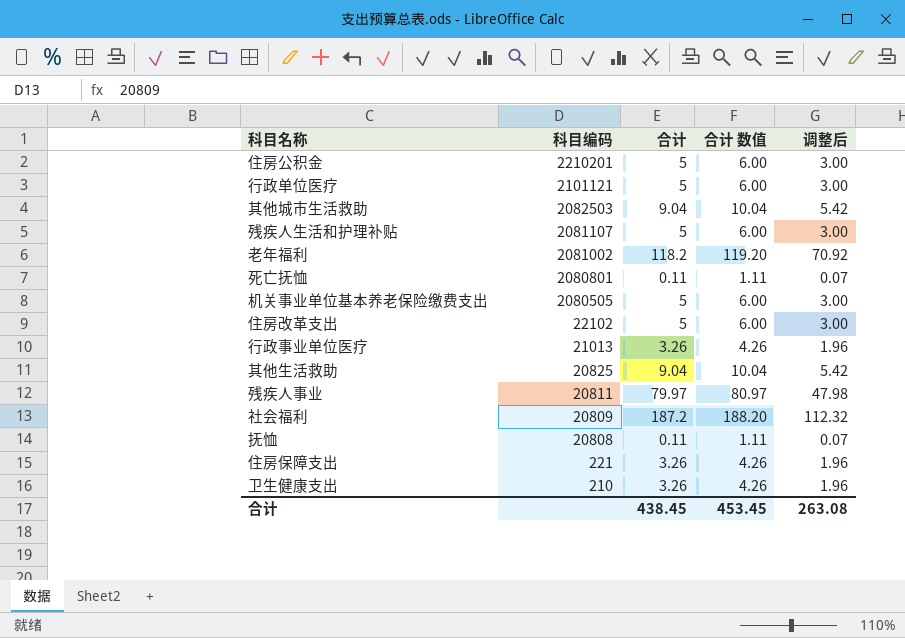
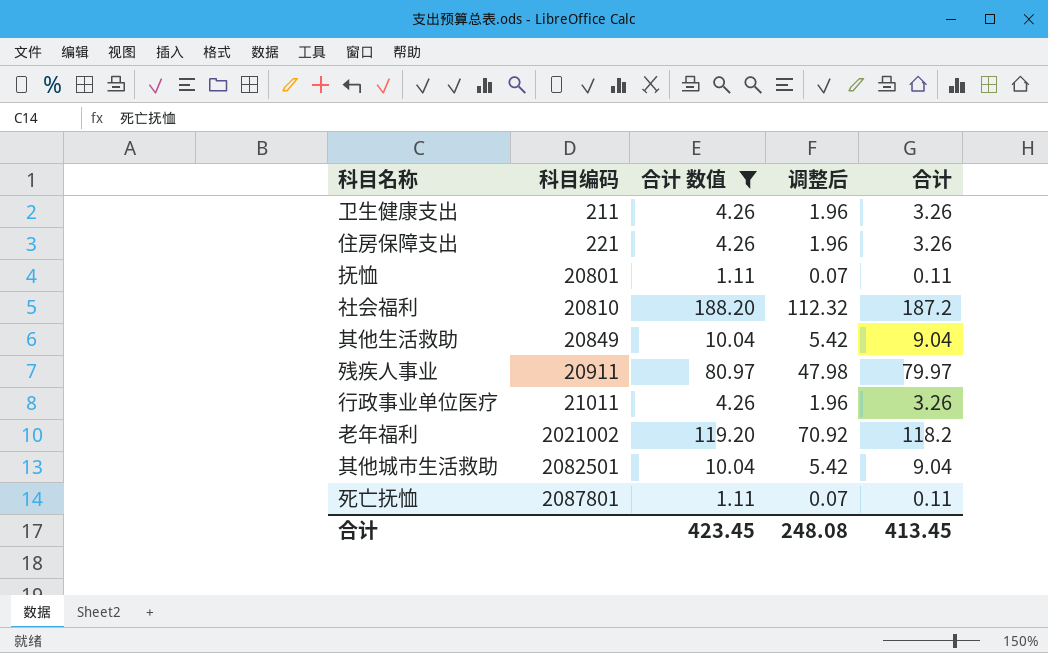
filter: none -> 合计 数值 != 6.00
row order: 科目编码 descending -> 科目编码 ascending
column 合计 | position: 3 -> 5
卫生健康支出 | 科目编码: 210 -> 211
抚恤 | 科目编码: 20808 -> 20801
社会福利 | 科目编码: 20809 -> 20810
其他生活救助 | 科目编码: 20825 -> 20849
残疾人事业 | 科目编码: 20811 -> 20911
行政事业单位医疗 | 科目编码: 21013 -> 21011
老年福利 | 科目编码: 2081002 -> 2021002
其他城市生活救助 | 科目编码: 2082503 -> 2082501
死亡抚恤 | 科目编码: 2080801 -> 2087801
合计 | 合计 数值: 453.45 -> 423.45
合计 | 调整后: 263.08 -> 248.08
合计 | 合计: 438.45 -> 413.45

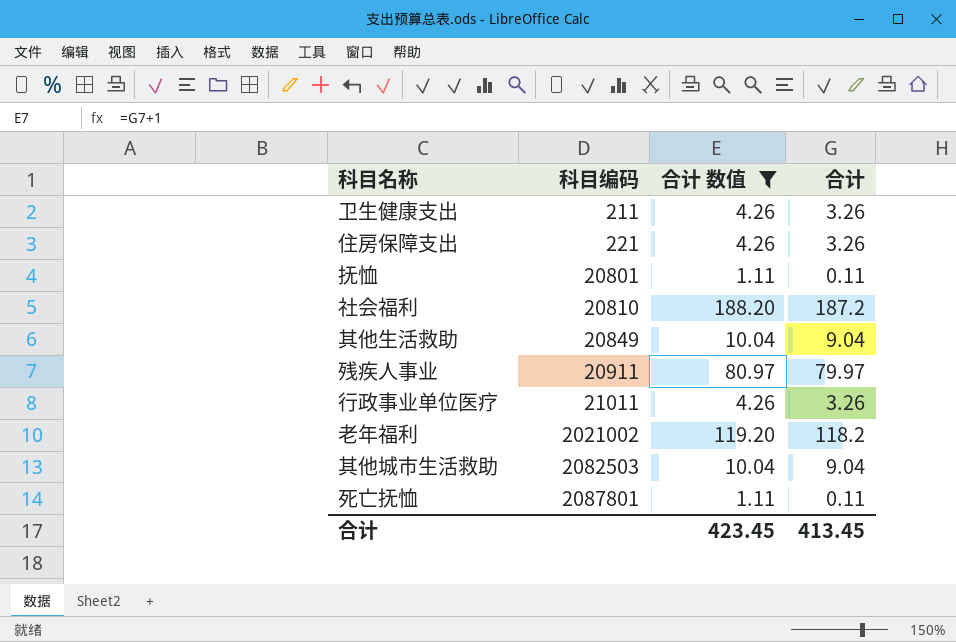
column 调整后 | formula: [合计] * 0.6 -> none
其他城市生活救助 | 科目编码: 2082501 -> 2082503

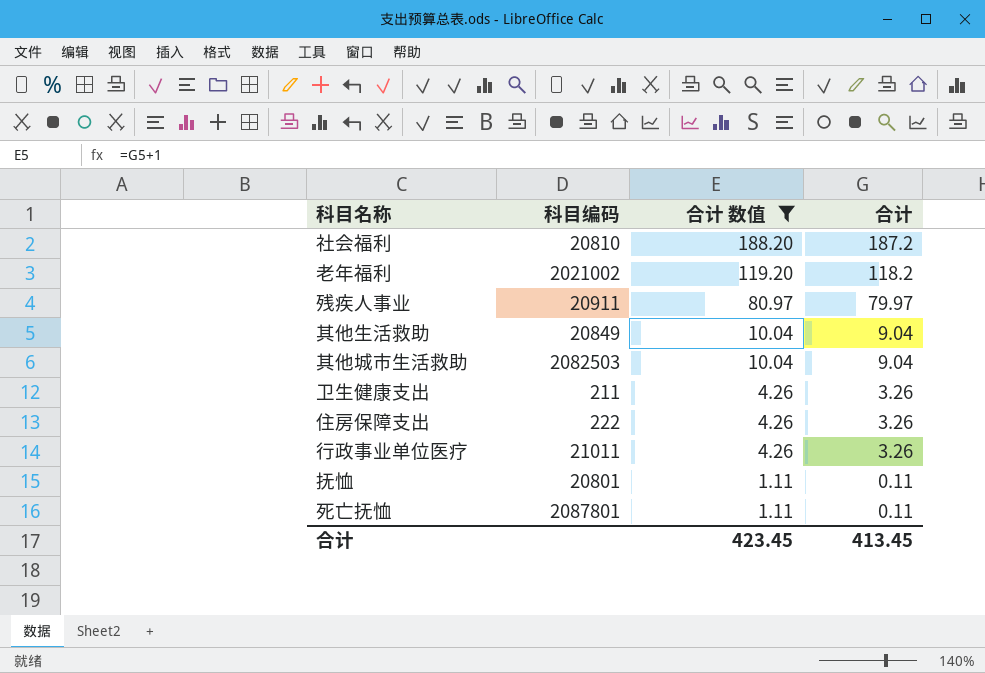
row order: 科目编码 ascending -> 合计 数值 descending
住房保障支出 | 科目编码: 221 -> 222

